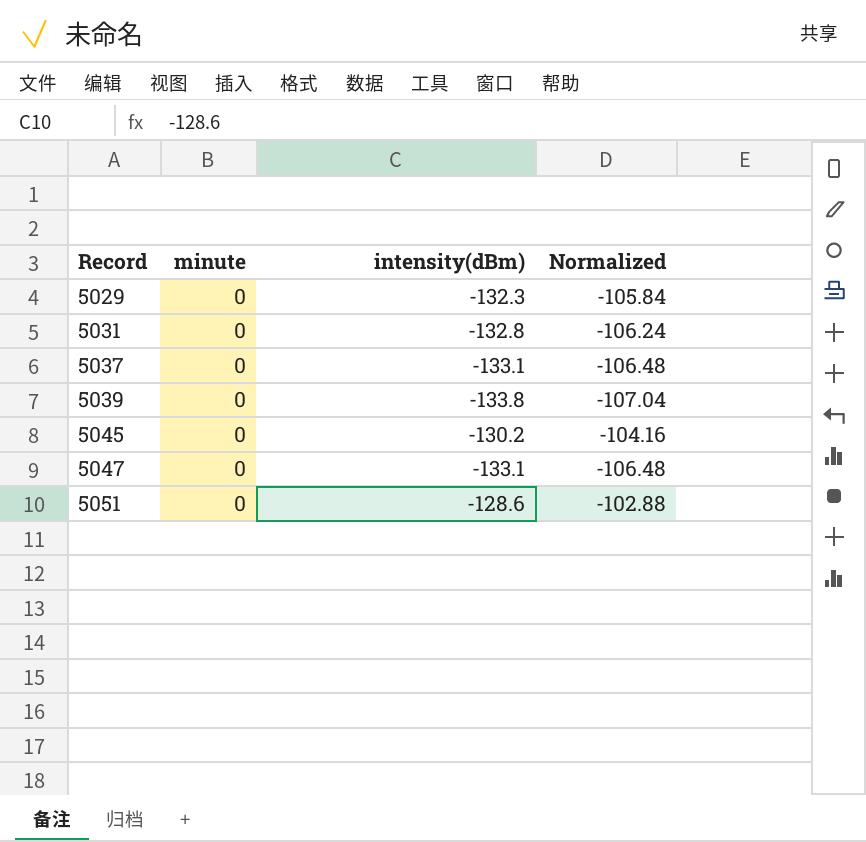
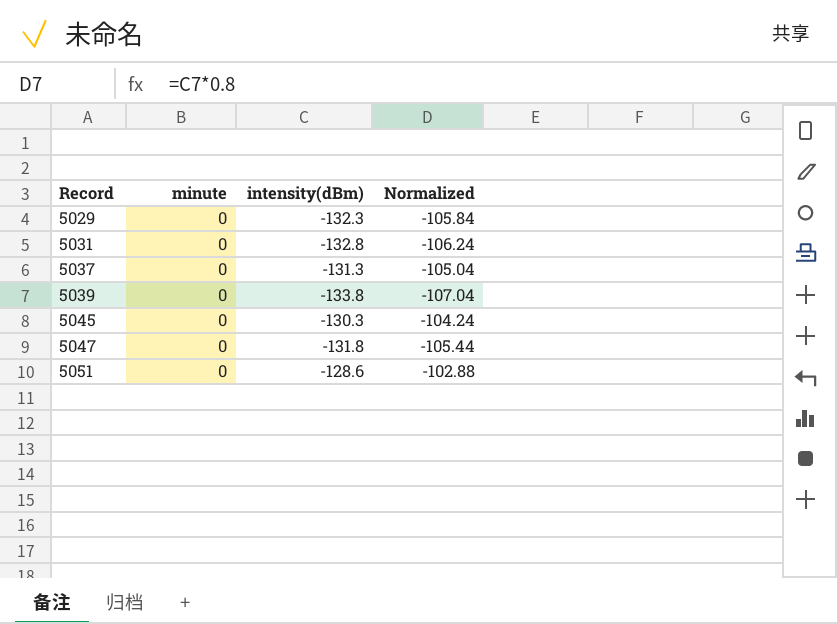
5037 | intensity(dBm): -133.1 -> -131.3
5037 | Normalized: -106.48 -> -105.04
5045 | intensity(dBm): -130.2 -> -130.3
5045 | Normalized: -104.16 -> -104.24
5047 | intensity(dBm): -133.1 -> -131.8
5047 | Normalized: -106.48 -> -105.44

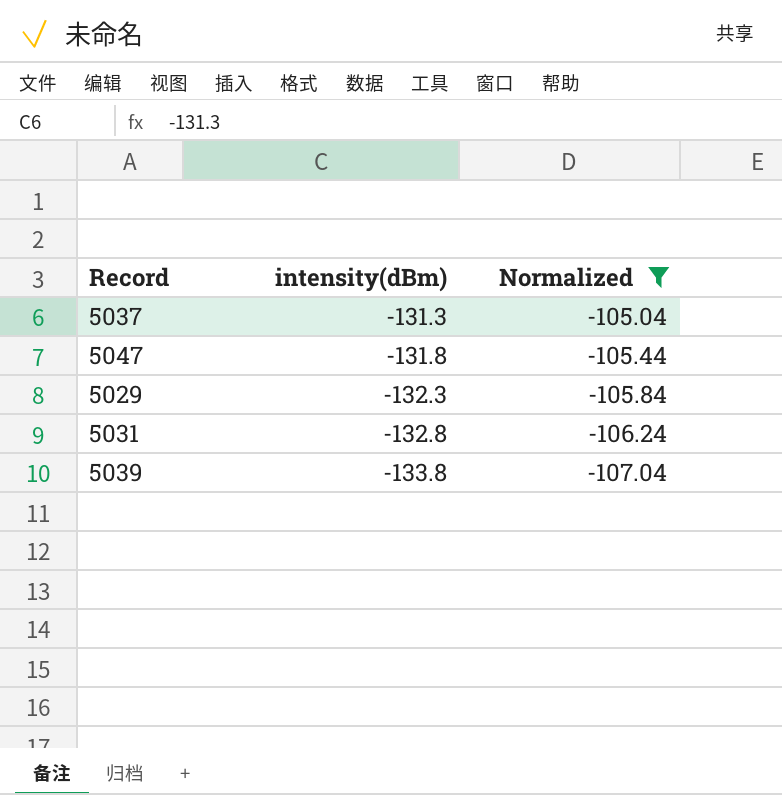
filter: none -> Normalized <= -105.04
row order: Record ascending -> intensity(dBm) descending
column minute | position: 2 -> none

